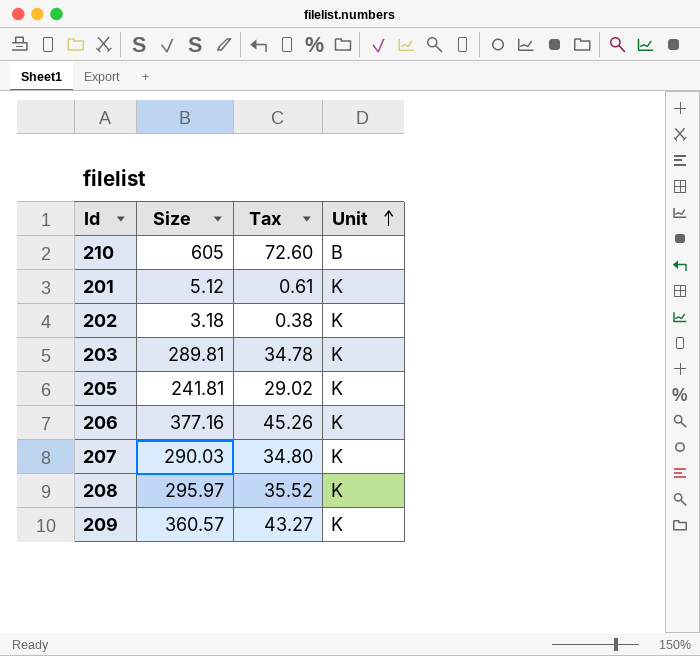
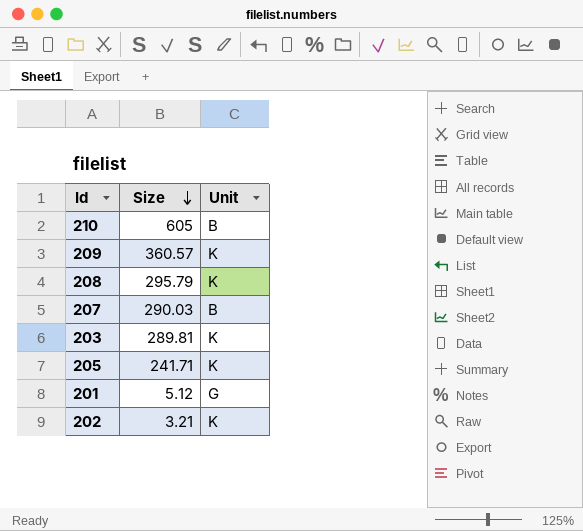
row order: Unit ascending -> Size descending
column Tax | formula: [Size] * 0.12 -> none
row 206: 377.16 | 45.26 | K -> none
208 | Size: 295.97 -> 295.79
207 | Unit: K -> B
205 | Size: 241.81 -> 241.71
201 | Unit: K -> G
202 | Size: 3.18 -> 3.21

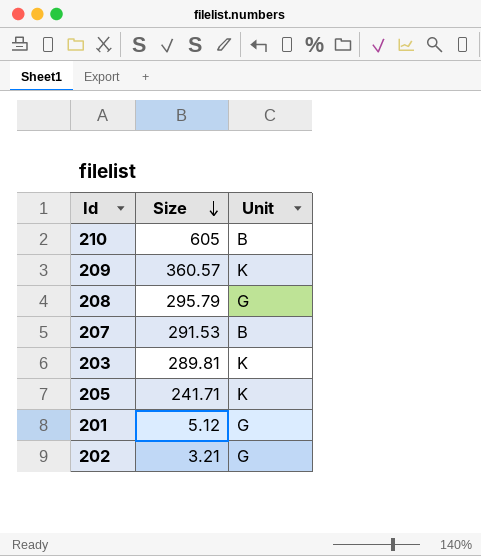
208 | Unit: K -> G
207 | Size: 290.03 -> 291.53
202 | Unit: K -> G

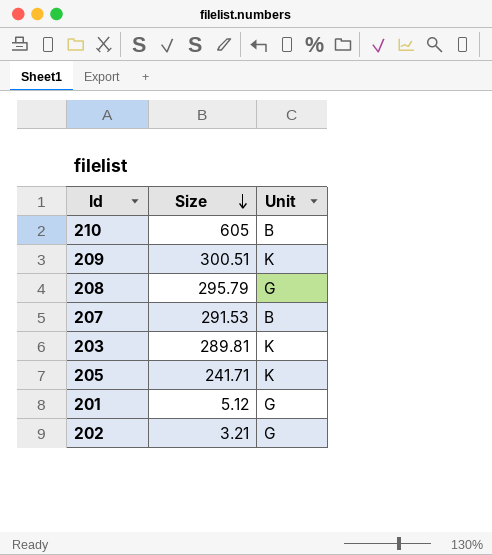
209 | Size: 360.57 -> 300.51

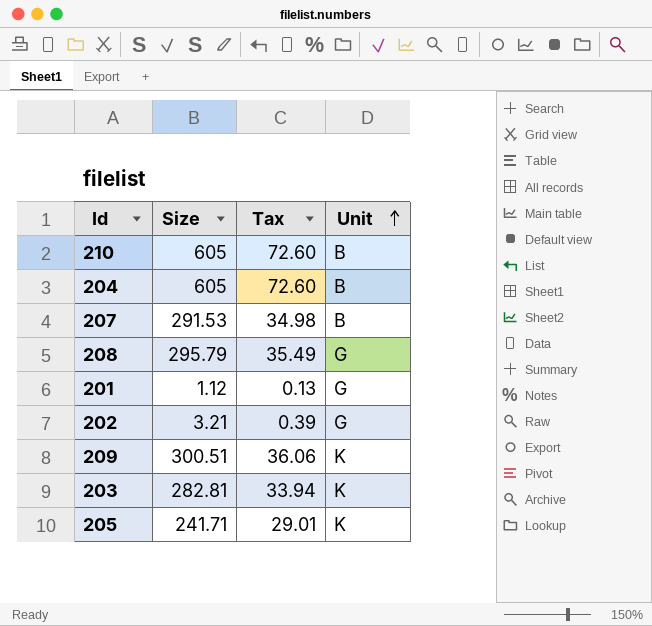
row order: Size descending -> Unit ascending
column Tax | formula: none -> [Size] * 0.12
row 204: none -> 605 | 72.60 | B
201 | Size: 5.12 -> 1.12
203 | Size: 289.81 -> 282.81

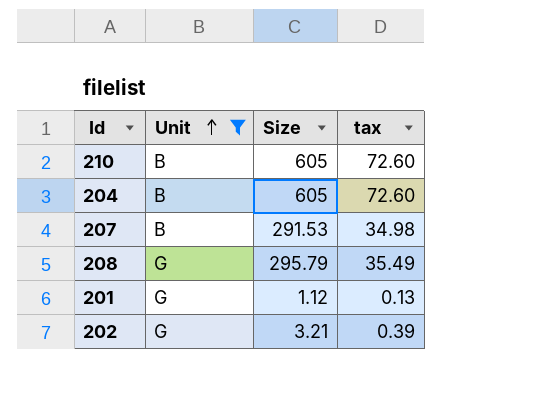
filter: none -> Unit != K
column Unit | position: 4 -> 2
column name: Tax -> tax

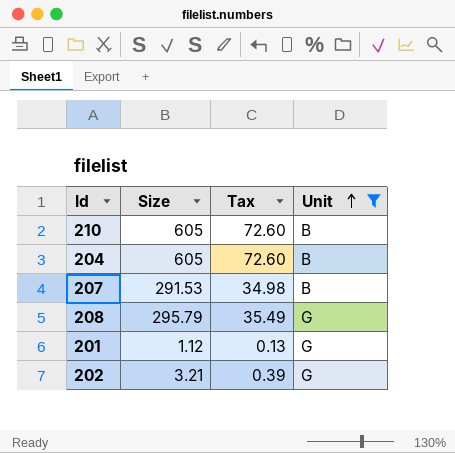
column name: tax -> Tax
column Unit | position: 2 -> 4

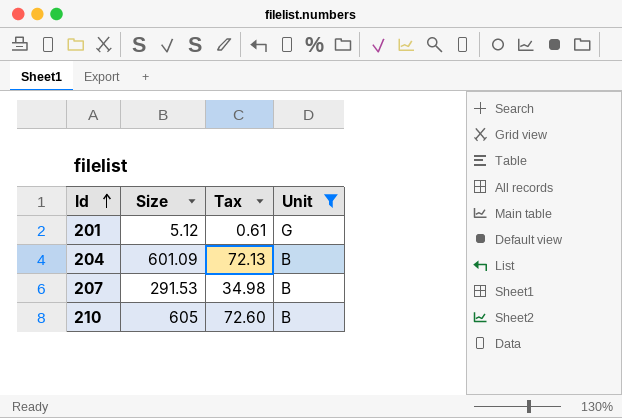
row order: Unit ascending -> Id ascending
row 208: 295.79 | 35.49 | G -> none
row 202: 3.21 | 0.39 | G -> none
201 | Size: 1.12 -> 5.12
201 | Tax: 0.13 -> 0.61
204 | Size: 605 -> 601.09
204 | Tax: 72.60 -> 72.13

